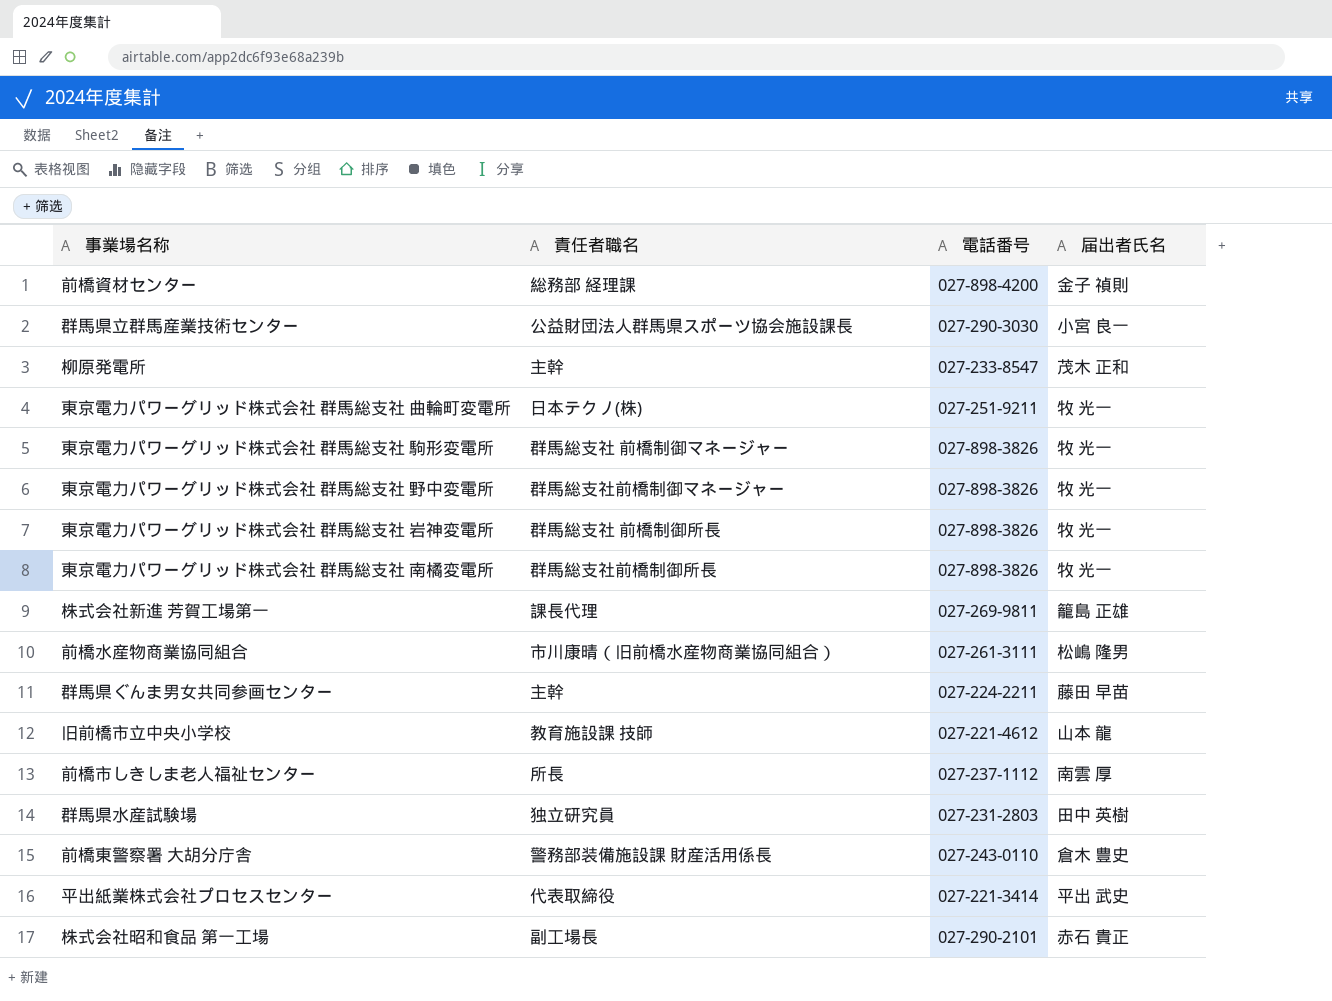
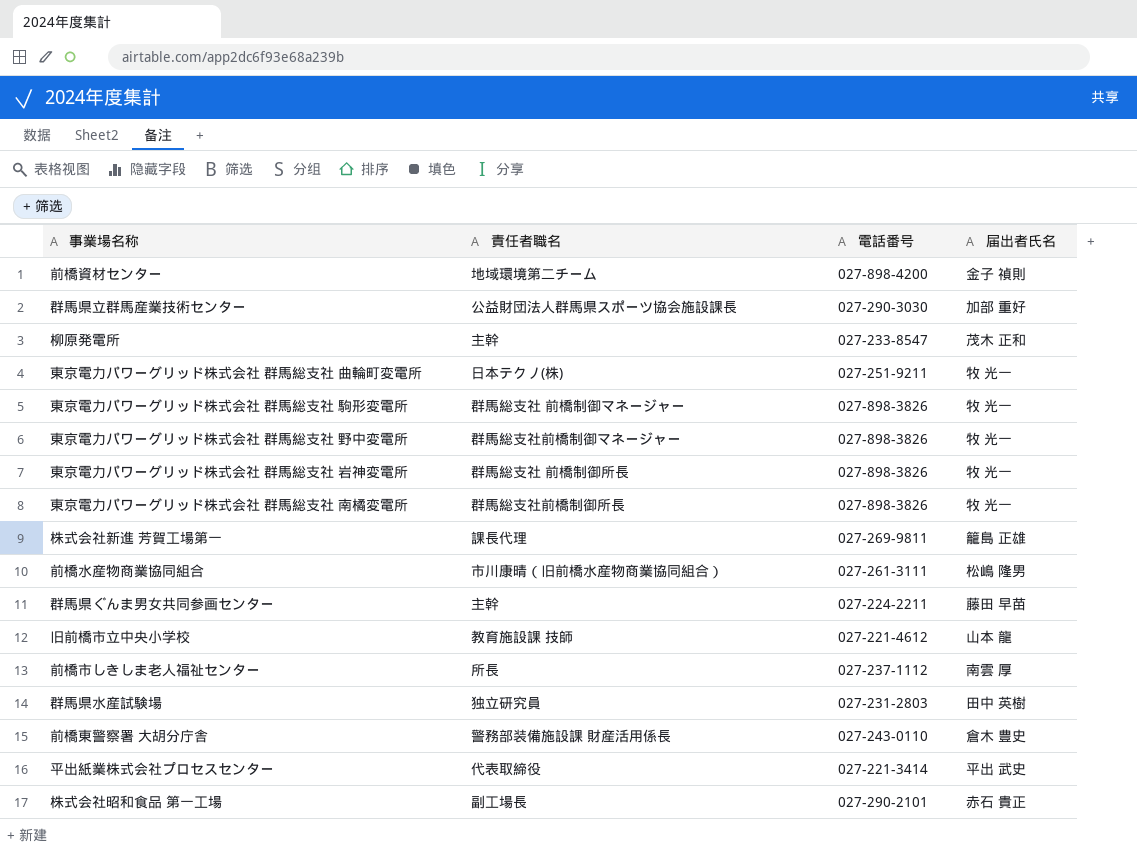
前橋資材センター | 責任者職名: 総務部 経理課 -> 地域環境第二チーム
群馬県立群馬産業技術センター | 届出者氏名: 小宮 良一 -> 加部 重好

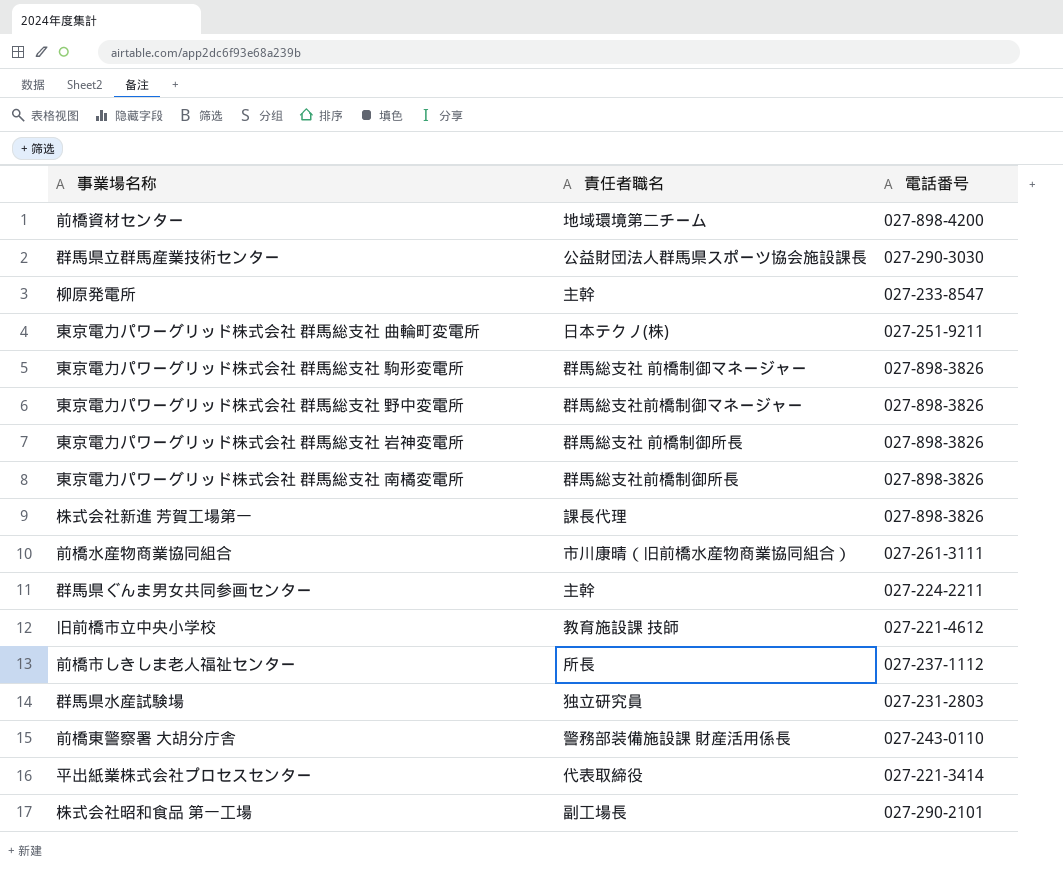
column 届出者氏名 | position: 4 -> none
株式会社新進 芳賀工場第一 | 電話番号: 027-269-9811 -> 027-898-3826

